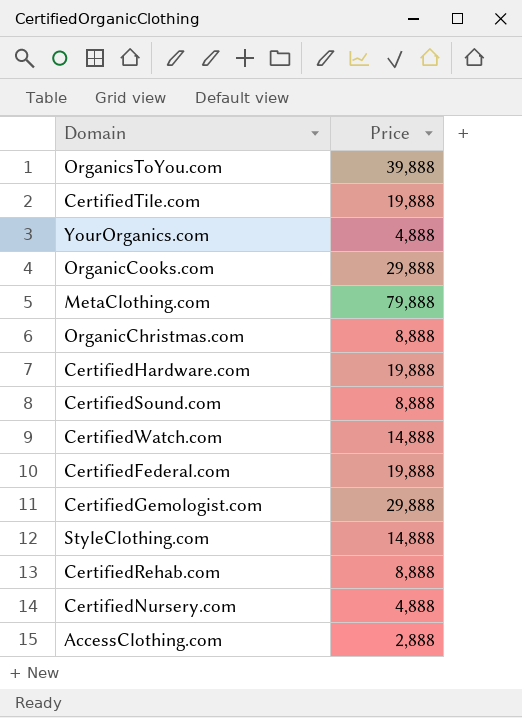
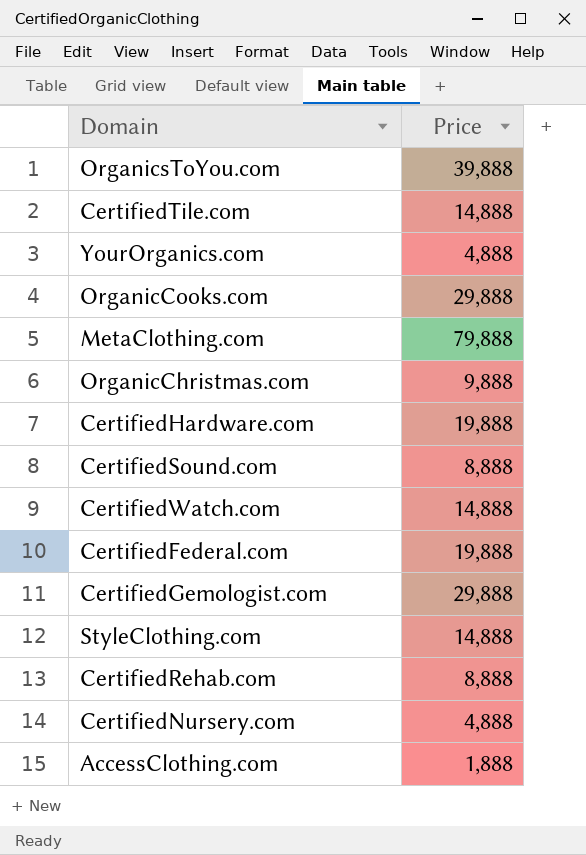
CertifiedTile.com | Price: 19,888 -> 14,888
OrganicChristmas.com | Price: 8,888 -> 9,888
AccessClothing.com | Price: 2,888 -> 1,888

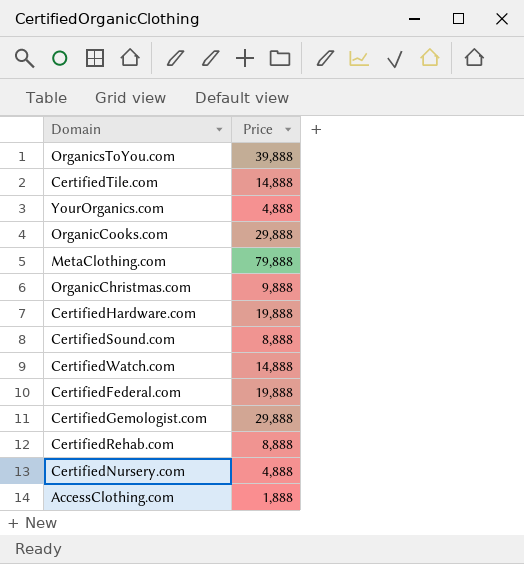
row StyleClothing.com: 14,888 -> none

